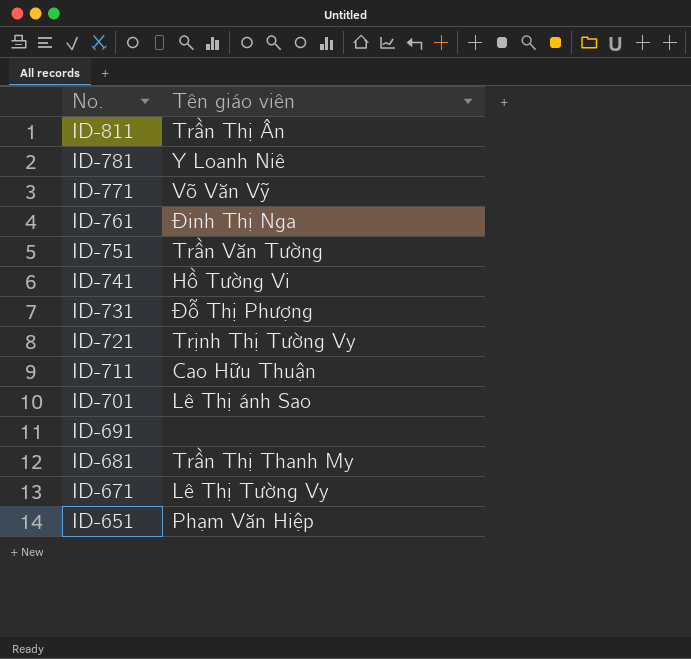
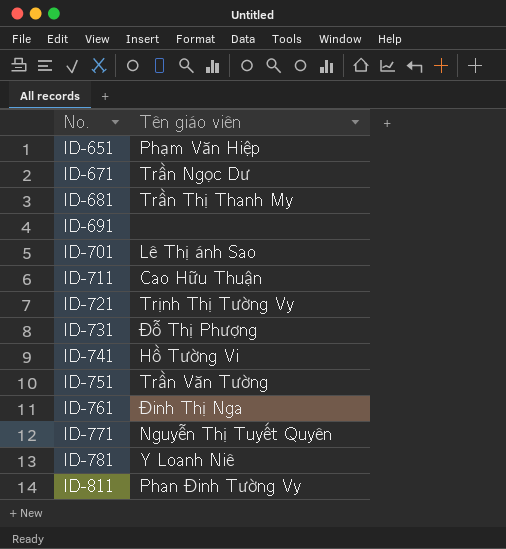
row order: No. descending -> No. ascending
ID-671 | Tên giáo viên: Lê Thị Tường Vy -> Trần Ngọc Dư
ID-771 | Tên giáo viên: Võ Văn Vỹ -> Nguyễn Thị Tuyết Quyên
ID-811 | Tên giáo viên: Trần Thị Ân -> Phan Đinh Tường Vy

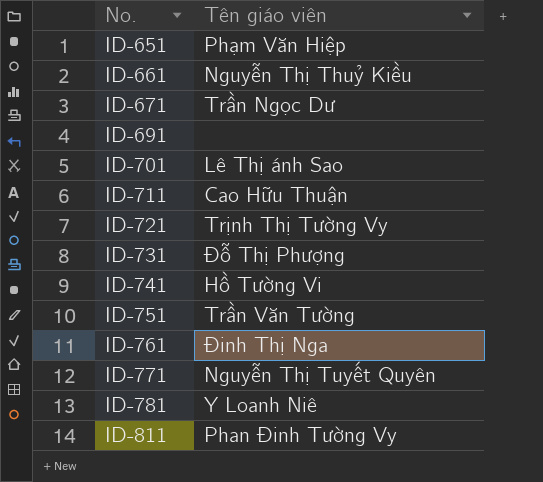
row ID-681: Trần Thị Thanh My -> none
row ID-661: none -> Nguyễn Thị Thuỷ Kiều

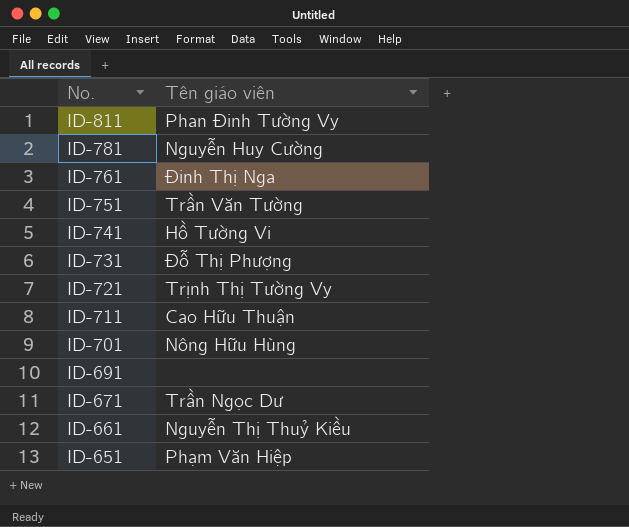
row order: No. ascending -> No. descending
row ID-771: Nguyễn Thị Tuyết Quyên -> none
ID-781 | Tên giáo viên: Y Loanh Niê -> Nguyễn Huy Cường
ID-701 | Tên giáo viên: Lê Thị ánh Sao -> Nông Hữu Hùng

